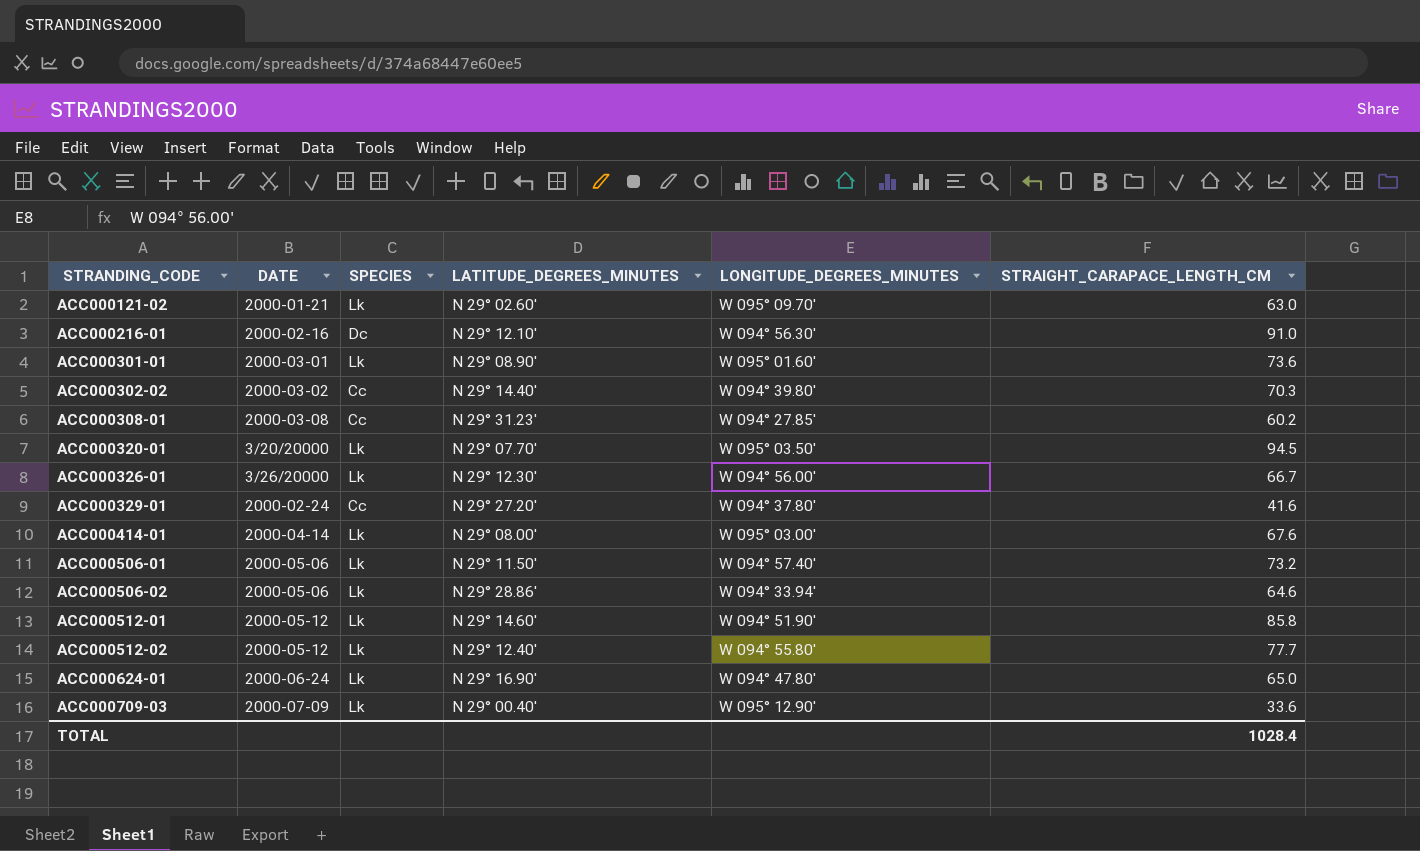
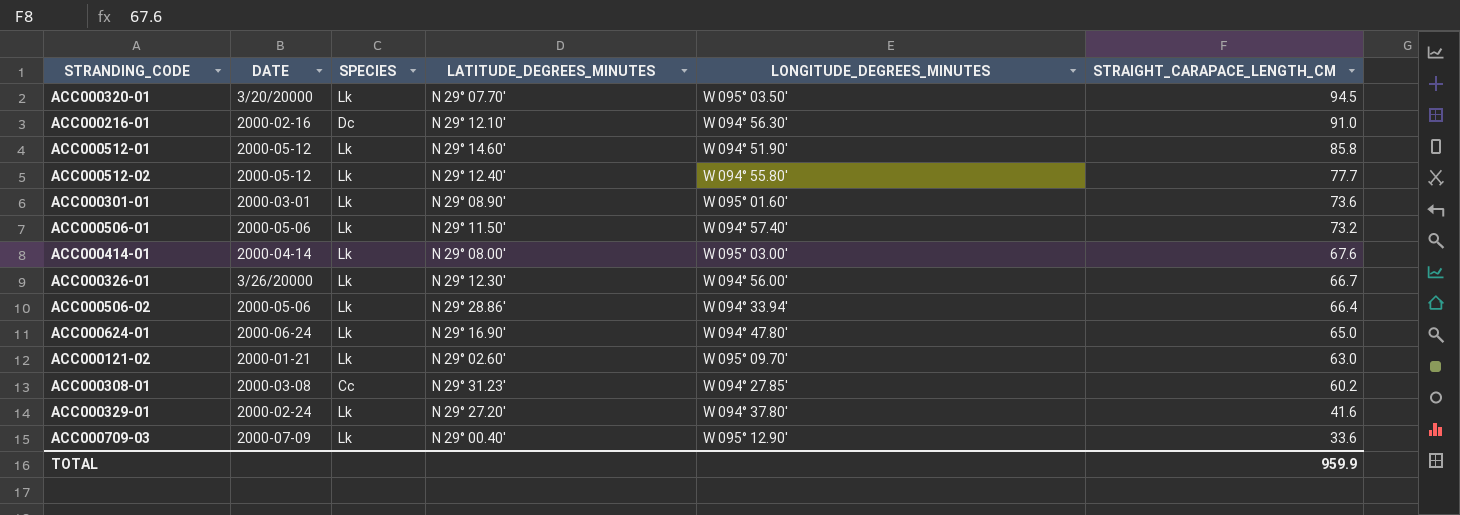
row order: STRANDING_CODE ascending -> STRAIGHT_CARAPACE_LENGTH_CM descending
row ACC000302-02: 2000-03-02 | Cc | N 29° 14.40' | W 094° 39.80' | 70.3 -> none
ACC000506-02 | STRAIGHT_CARAPACE_LENGTH_CM: 64.6 -> 66.4
ACC000329-01 | SPECIES: Cc -> Lk
TOTAL | STRAIGHT_CARAPACE_LENGTH_CM: 1028.4 -> 959.9

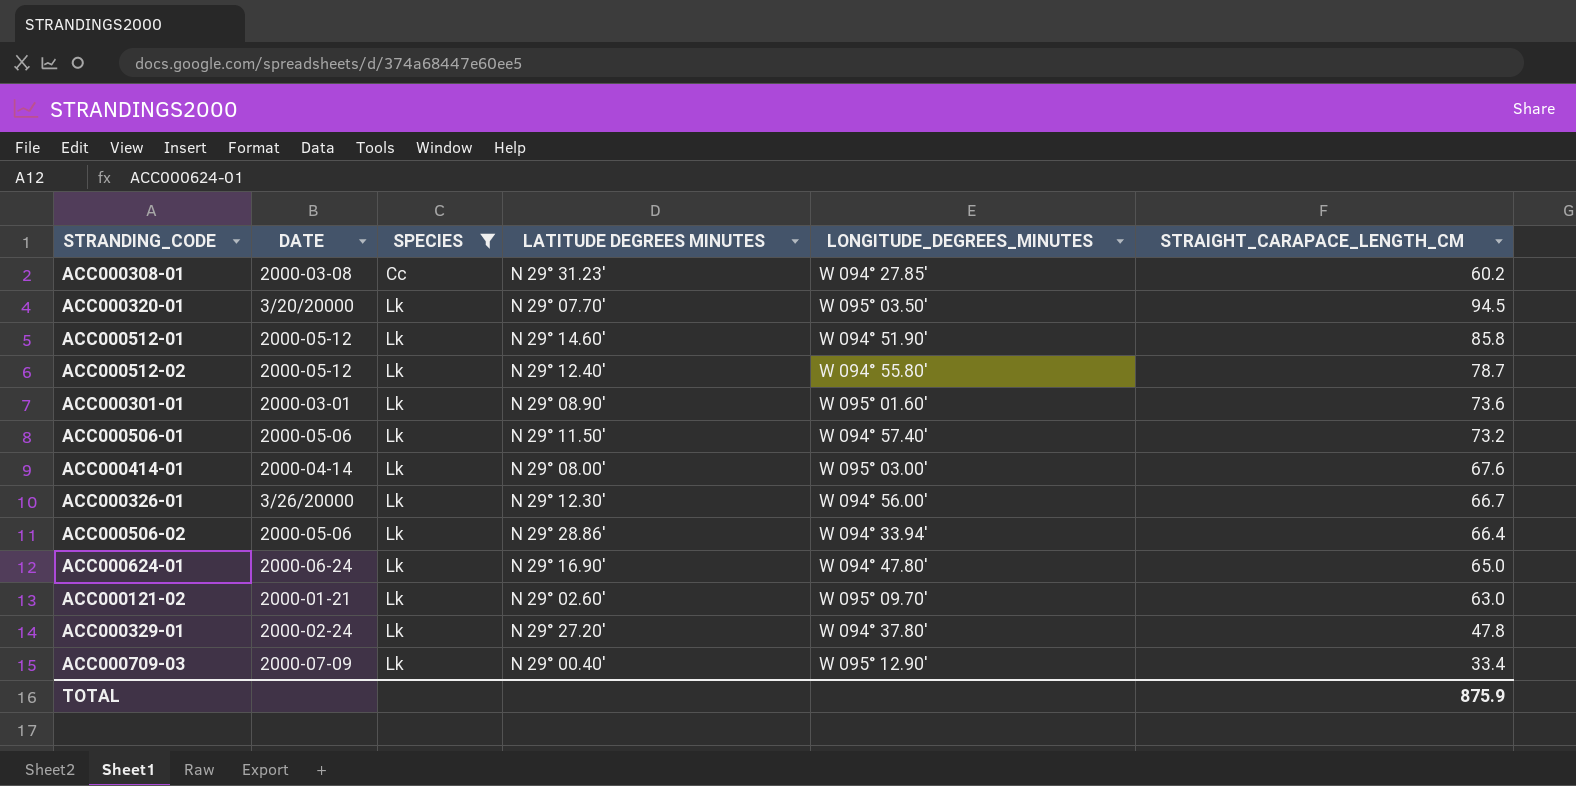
filter: none -> SPECIES != Dc
row order: STRAIGHT_CARAPACE_LENGTH_CM descending -> SPECIES ascending
column name: LATITUDE_DEGREES_MINUTES -> LATITUDE DEGREES MINUTES
ACC000512-02 | STRAIGHT_CARAPACE_LENGTH_CM: 77.7 -> 78.7
ACC000329-01 | STRAIGHT_CARAPACE_LENGTH_CM: 41.6 -> 47.8
ACC000709-03 | STRAIGHT_CARAPACE_LENGTH_CM: 33.6 -> 33.4
TOTAL | STRAIGHT_CARAPACE_LENGTH_CM: 959.9 -> 875.9

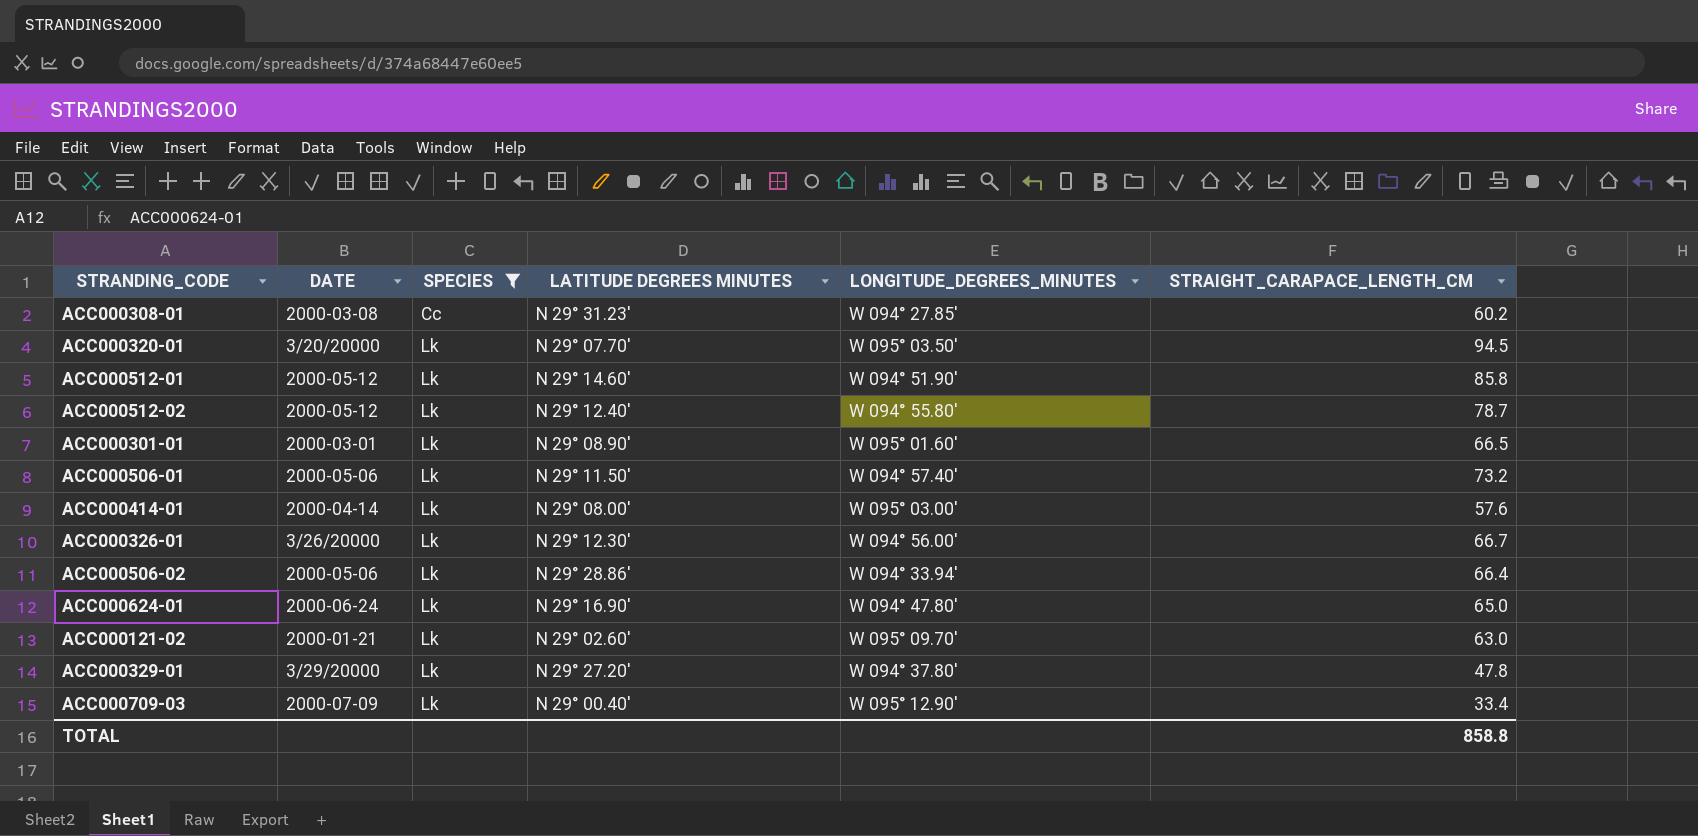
ACC000301-01 | STRAIGHT_CARAPACE_LENGTH_CM: 73.6 -> 66.5
ACC000414-01 | STRAIGHT_CARAPACE_LENGTH_CM: 67.6 -> 57.6
ACC000329-01 | DATE: 2000-02-24 -> 3/29/20000
TOTAL | STRAIGHT_CARAPACE_LENGTH_CM: 875.9 -> 858.8

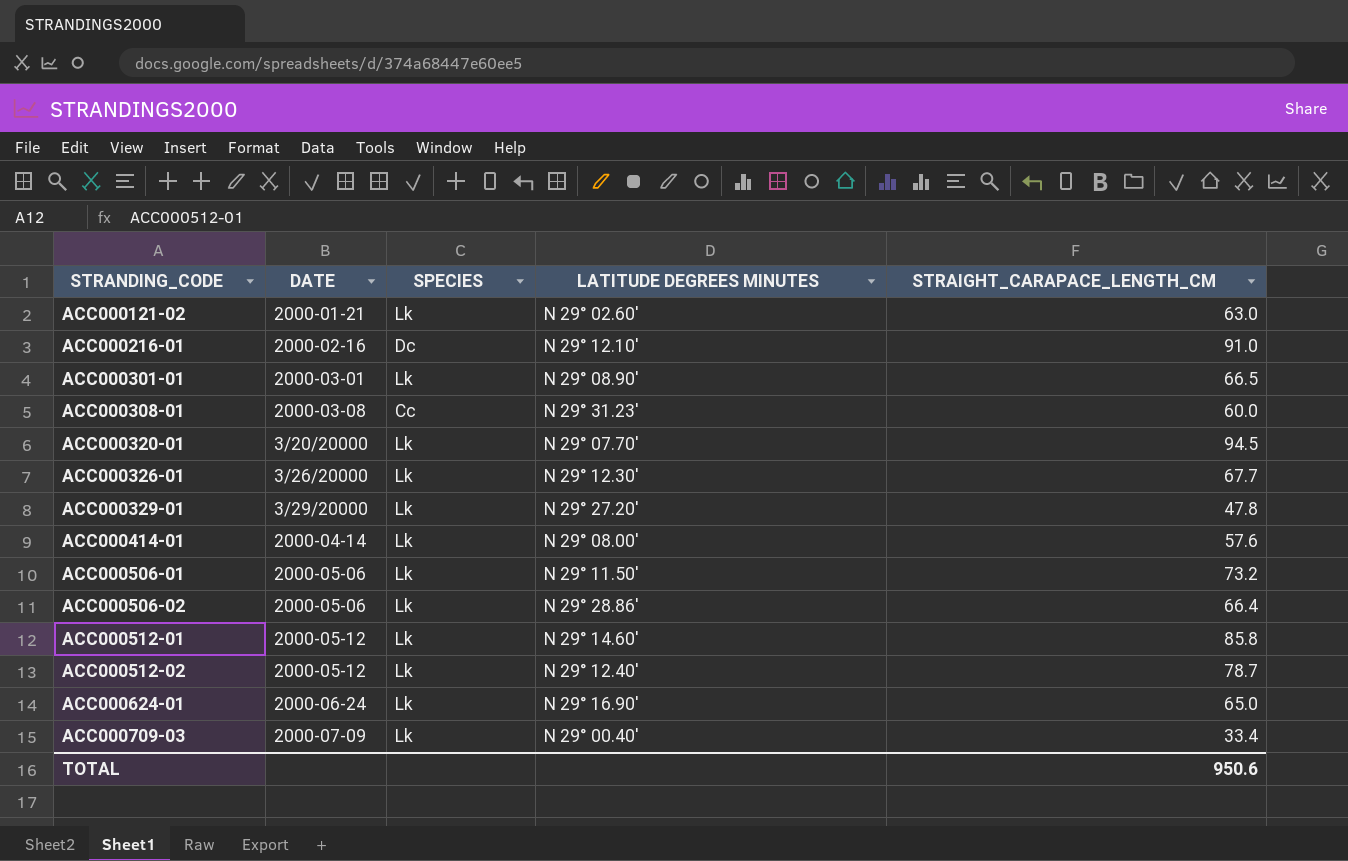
filter: SPECIES != Dc -> none
row order: SPECIES ascending -> STRANDING_CODE ascending
column LONGITUDE_DEGREES_MINUTES | position: 5 -> none
ACC000308-01 | STRAIGHT_CARAPACE_LENGTH_CM: 60.2 -> 60.0
ACC000326-01 | STRAIGHT_CARAPACE_LENGTH_CM: 66.7 -> 67.7
TOTAL | STRAIGHT_CARAPACE_LENGTH_CM: 858.8 -> 950.6

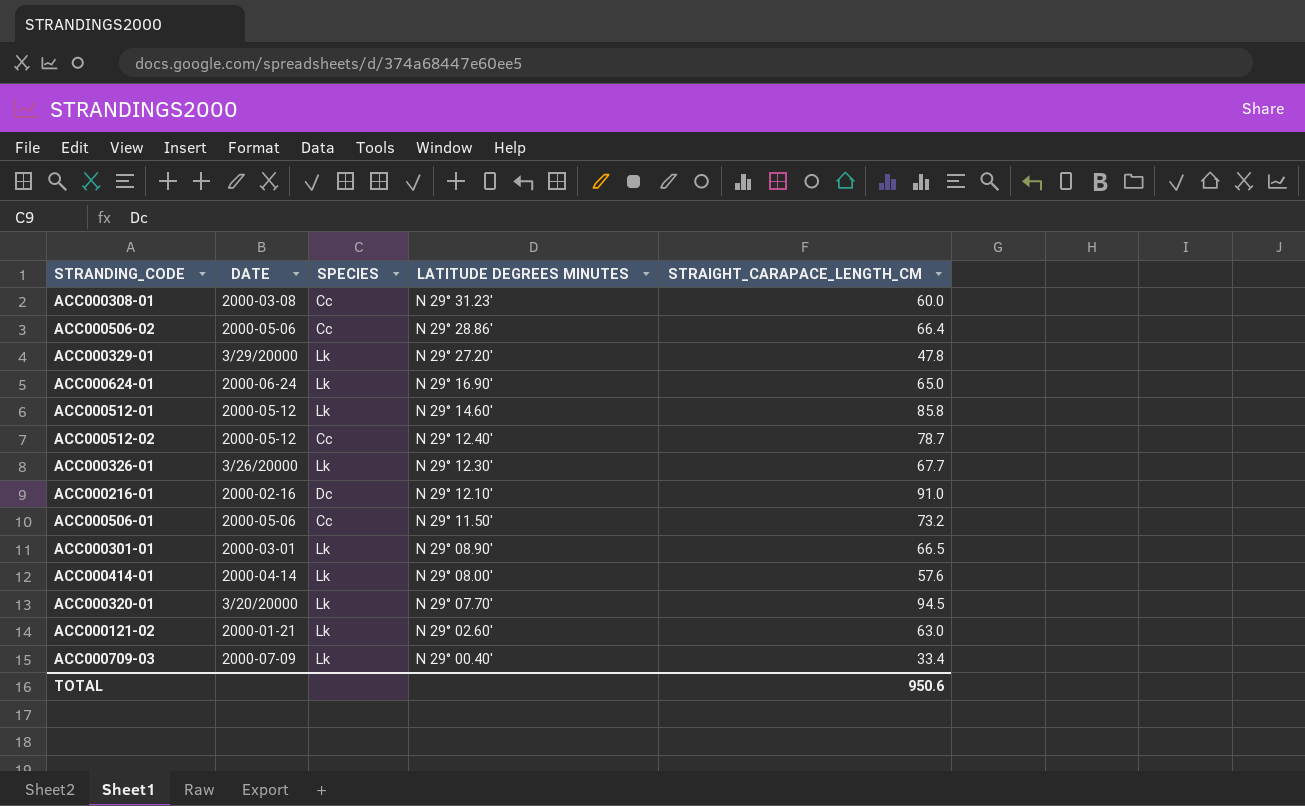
row order: STRANDING_CODE ascending -> LATITUDE DEGREES MINUTES descending
ACC000506-02 | SPECIES: Lk -> Cc
ACC000512-02 | SPECIES: Lk -> Cc
ACC000506-01 | SPECIES: Lk -> Cc

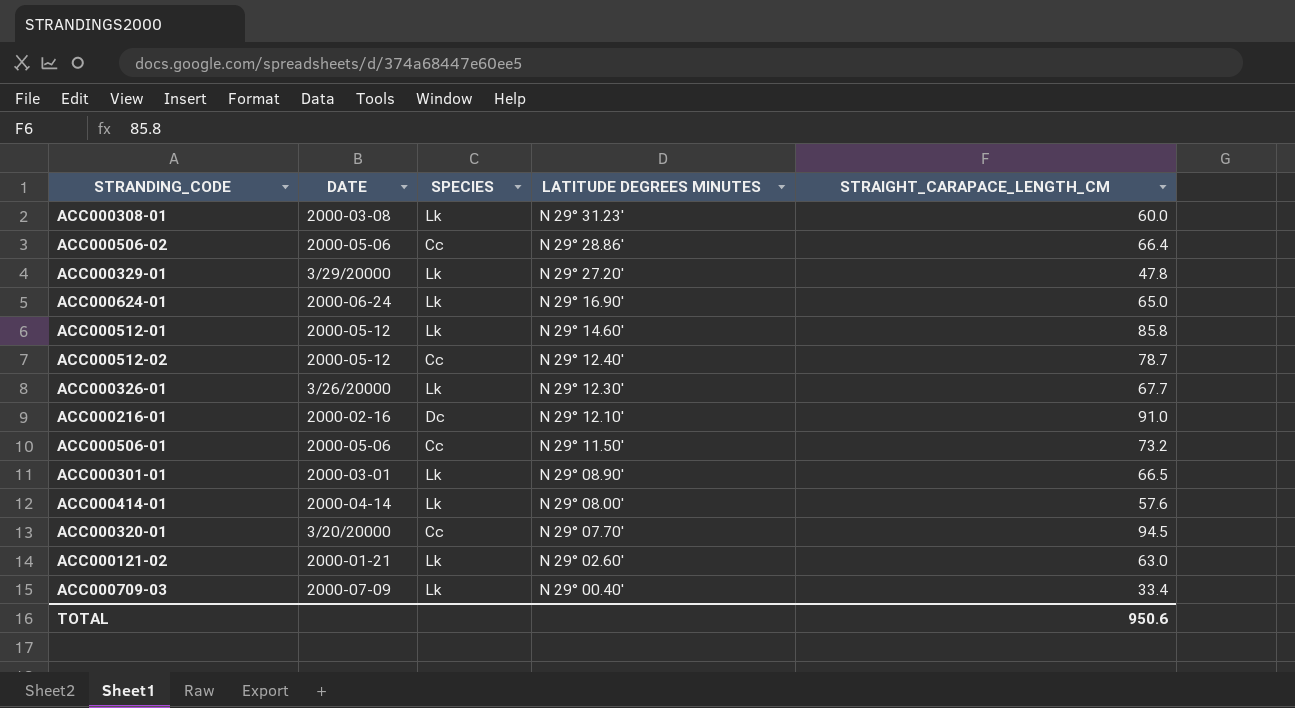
ACC000308-01 | SPECIES: Cc -> Lk
ACC000320-01 | SPECIES: Lk -> Cc

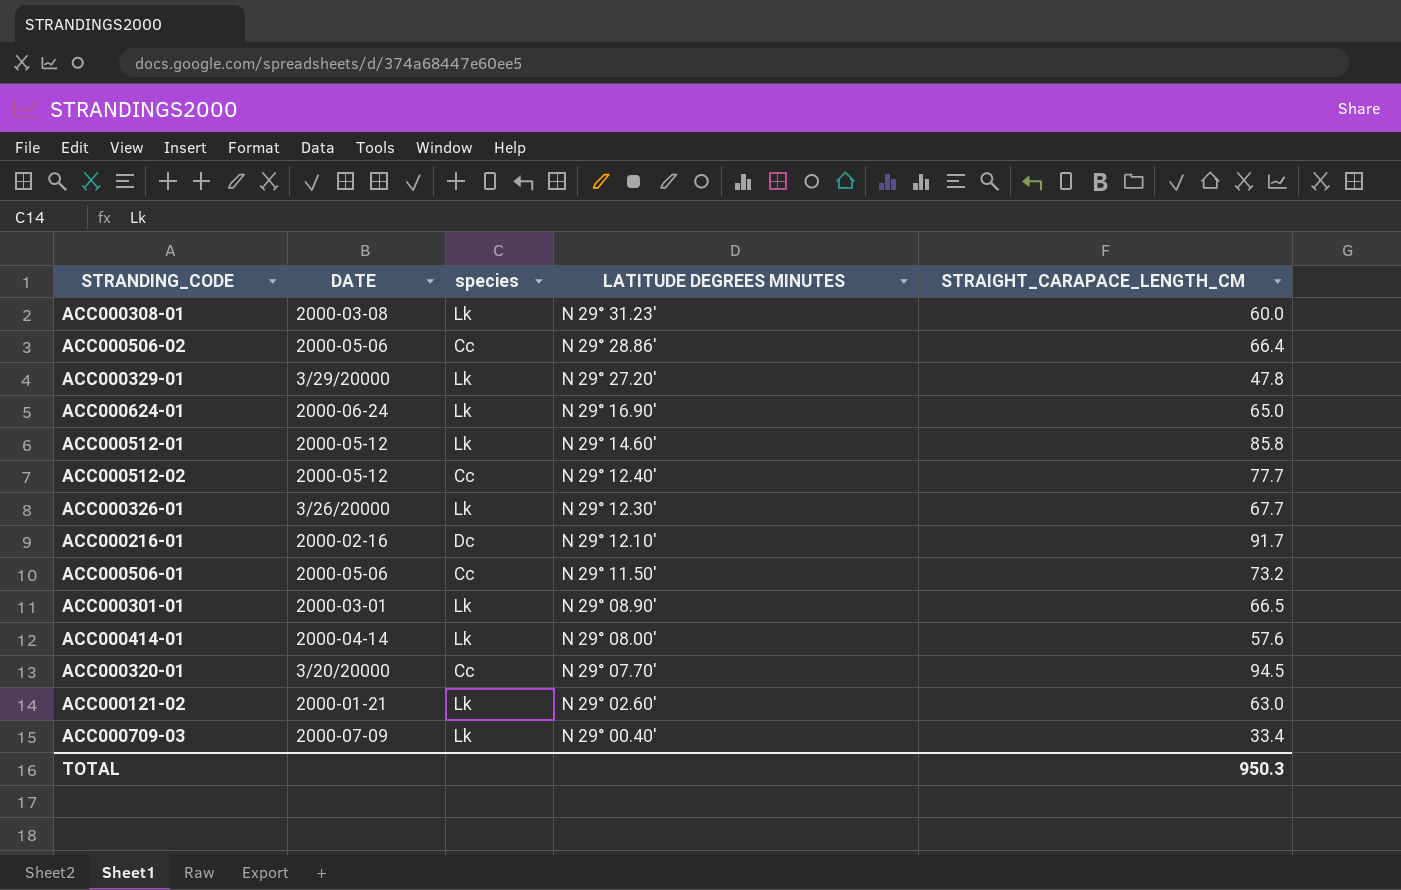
column name: SPECIES -> species
ACC000512-02 | STRAIGHT_CARAPACE_LENGTH_CM: 78.7 -> 77.7
ACC000216-01 | STRAIGHT_CARAPACE_LENGTH_CM: 91.0 -> 91.7
TOTAL | STRAIGHT_CARAPACE_LENGTH_CM: 950.6 -> 950.3

